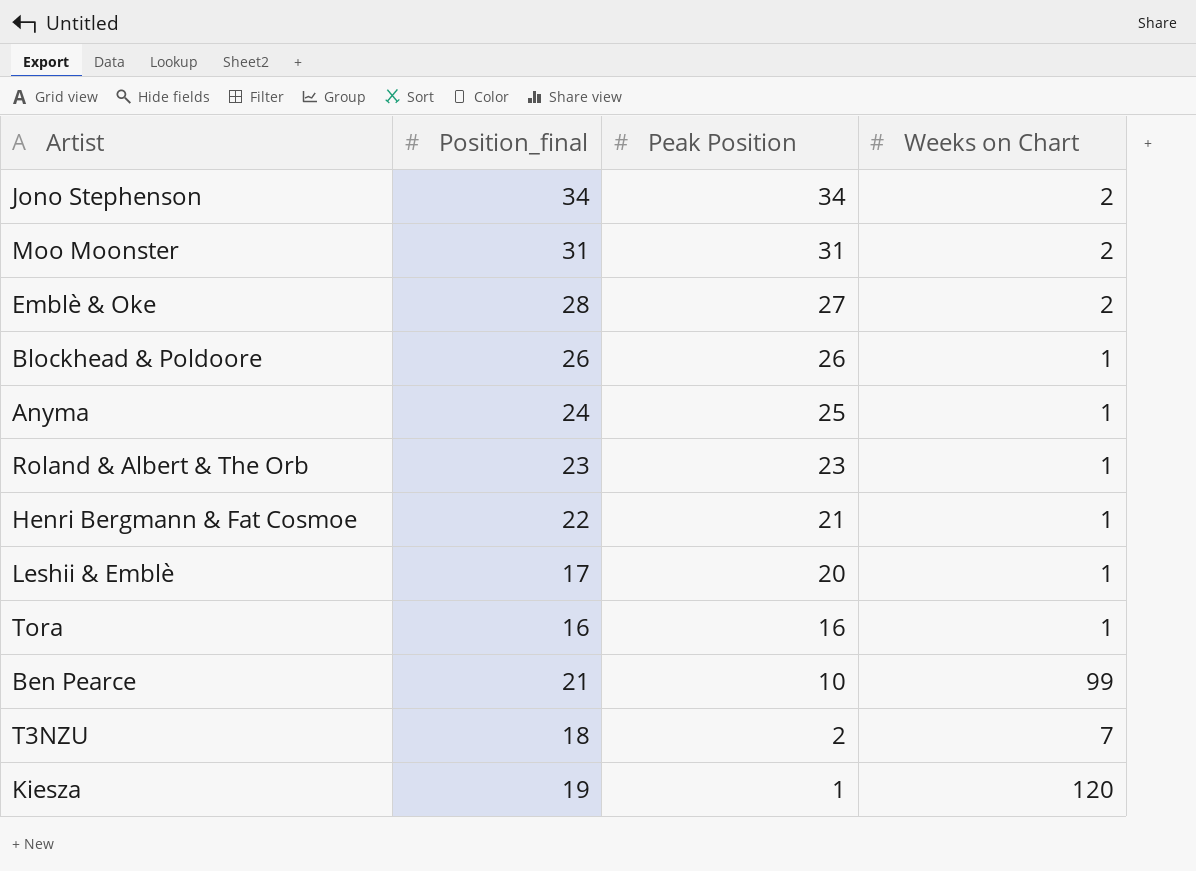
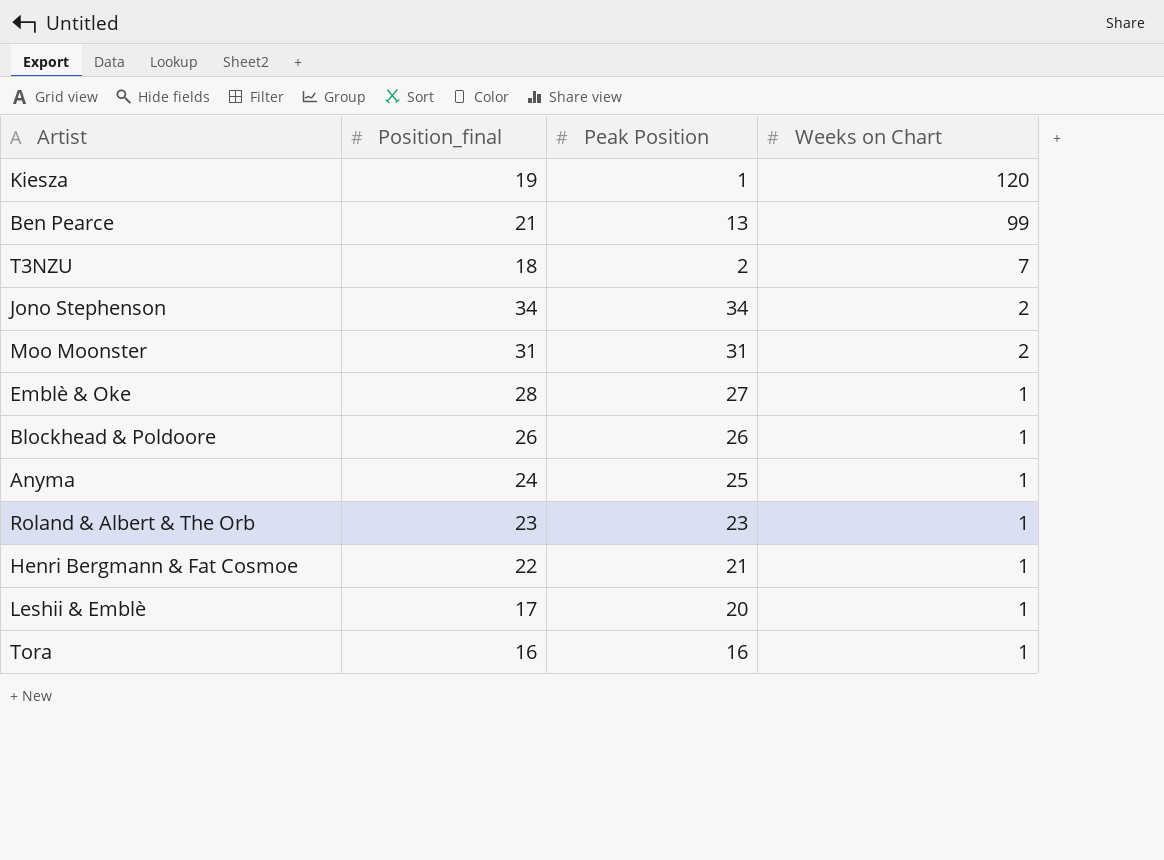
row order: Peak Position descending -> Weeks on Chart descending
Ben Pearce | Peak Position: 10 -> 13
Emblè & Oke | Weeks on Chart: 2 -> 1

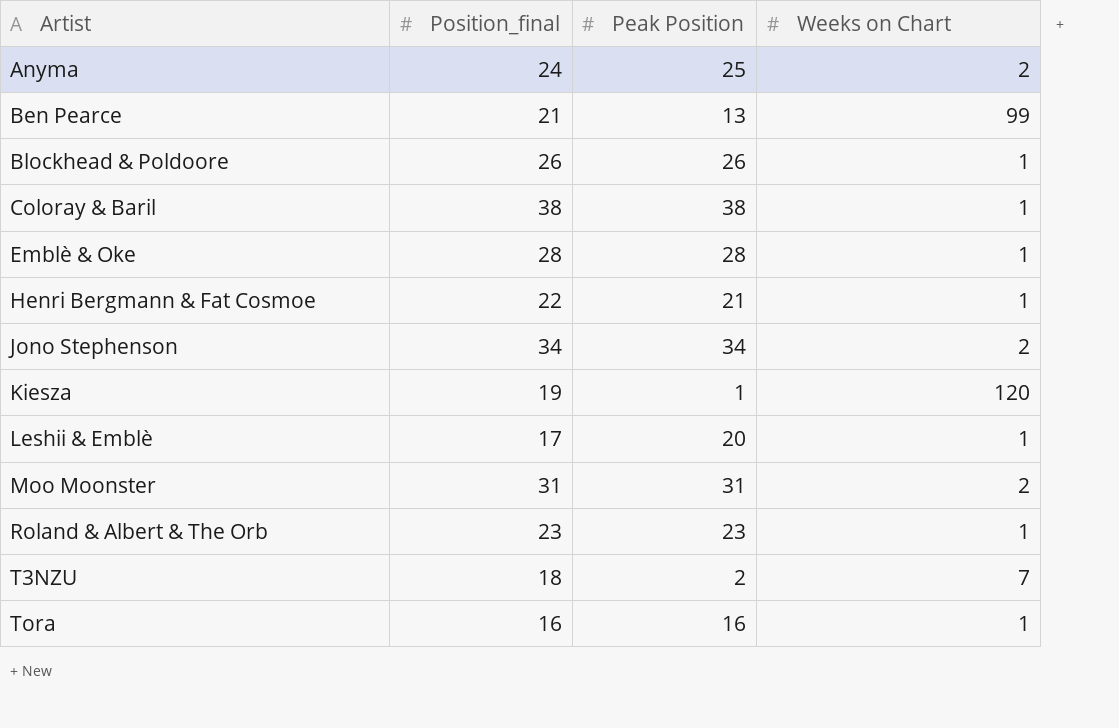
row order: Weeks on Chart descending -> Artist ascending
Anyma | Weeks on Chart: 1 -> 2
row Coloray & Baril: none -> 38 | 38 | 1
Emblè & Oke | Peak Position: 27 -> 28

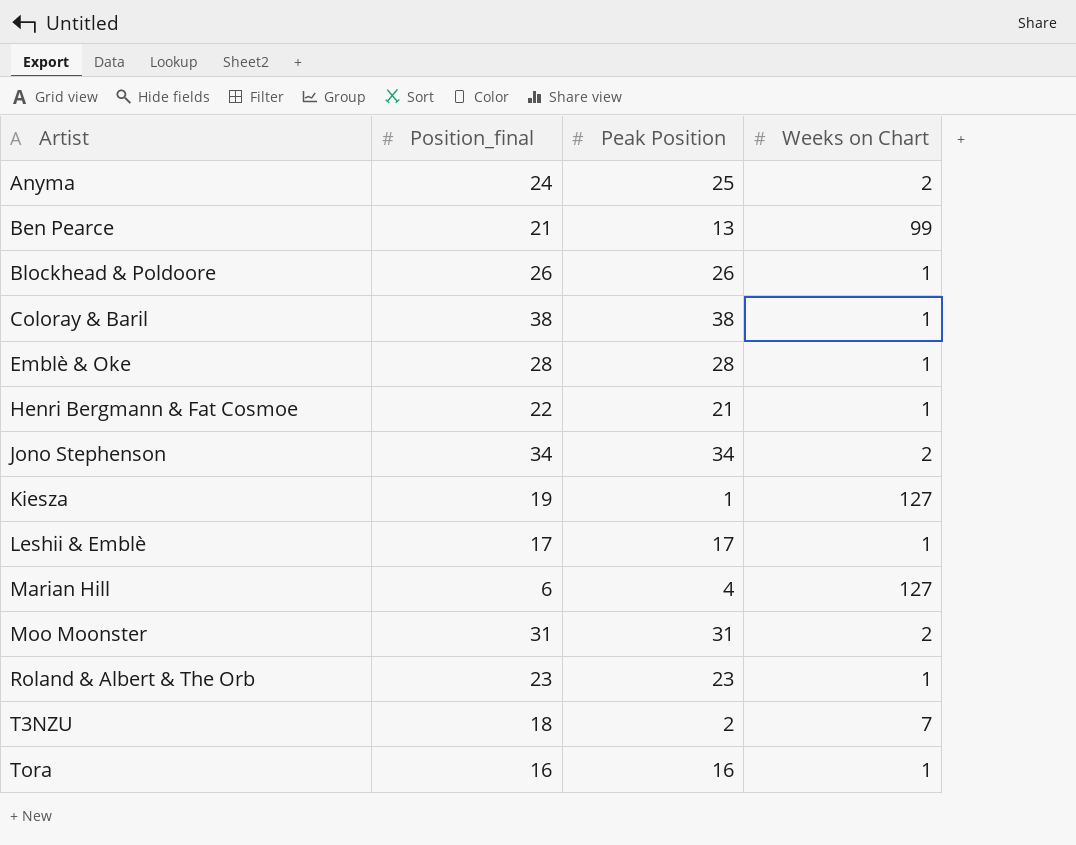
Kiesza | Weeks on Chart: 120 -> 127
Leshii & Emblè | Peak Position: 20 -> 17
row Marian Hill: none -> 6 | 4 | 127

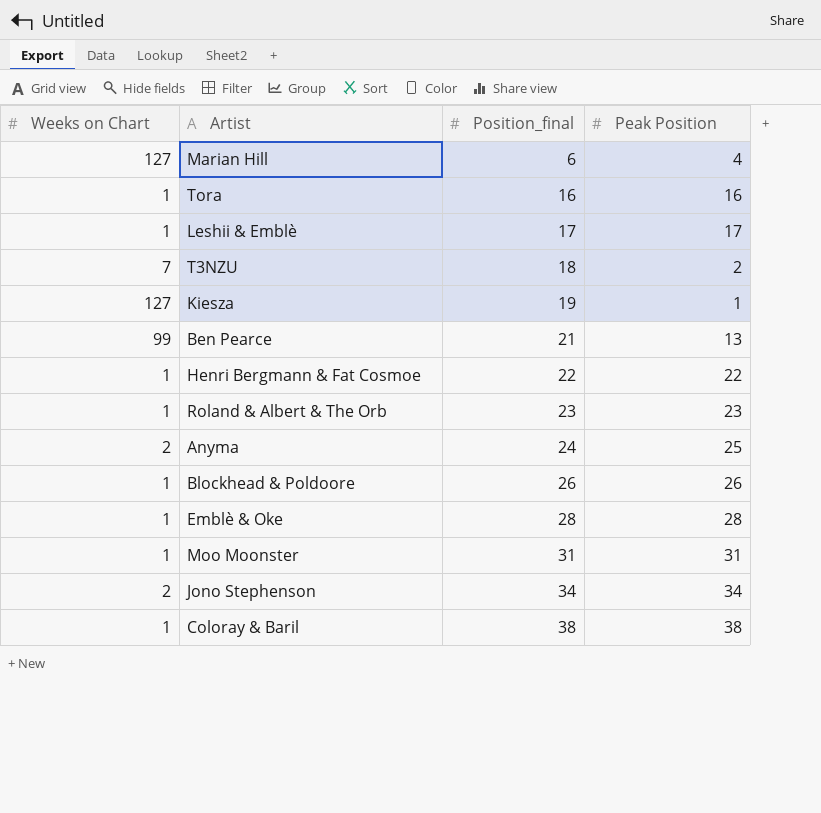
row order: Artist ascending -> Position_final ascending
column Weeks on Chart | position: 4 -> 1
Henri Bergmann & Fat Cosmoe | Peak Position: 21 -> 22
Moo Moonster | Weeks on Chart: 2 -> 1

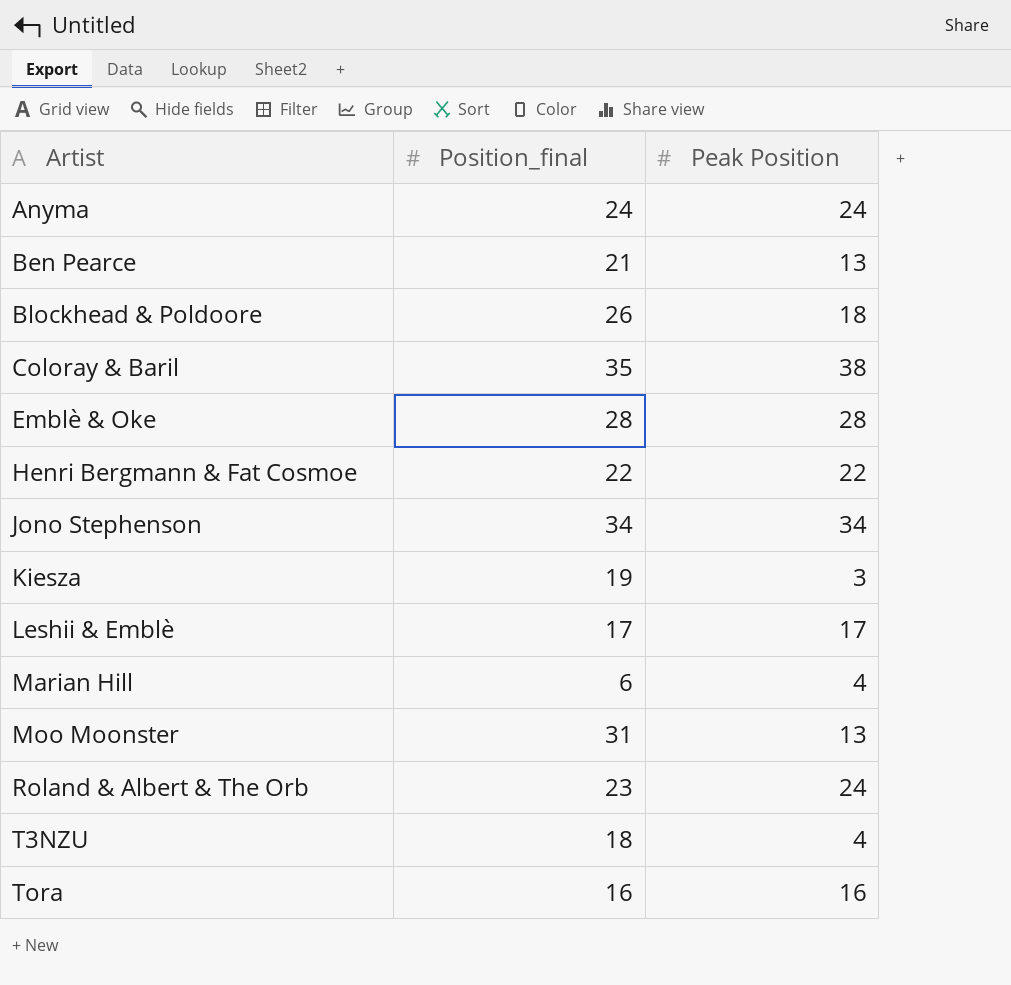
row order: Position_final ascending -> Artist ascending
column Weeks on Chart | position: 1 -> none
Anyma | Peak Position: 25 -> 24
Blockhead & Poldoore | Peak Position: 26 -> 18
Coloray & Baril | Position_final: 38 -> 35
Kiesza | Peak Position: 1 -> 3
Moo Moonster | Peak Position: 31 -> 13
Roland & Albert & The Orb | Peak Position: 23 -> 24
T3NZU | Peak Position: 2 -> 4

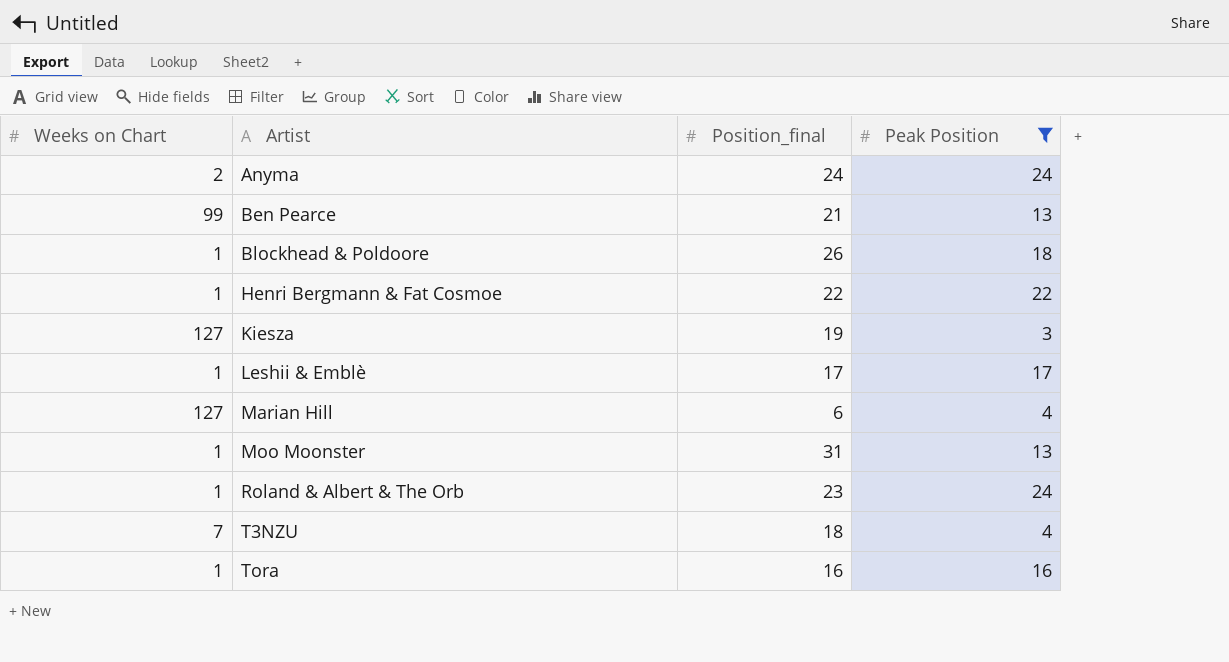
filter: none -> Peak Position <= 24
column Weeks on Chart | position: none -> 1

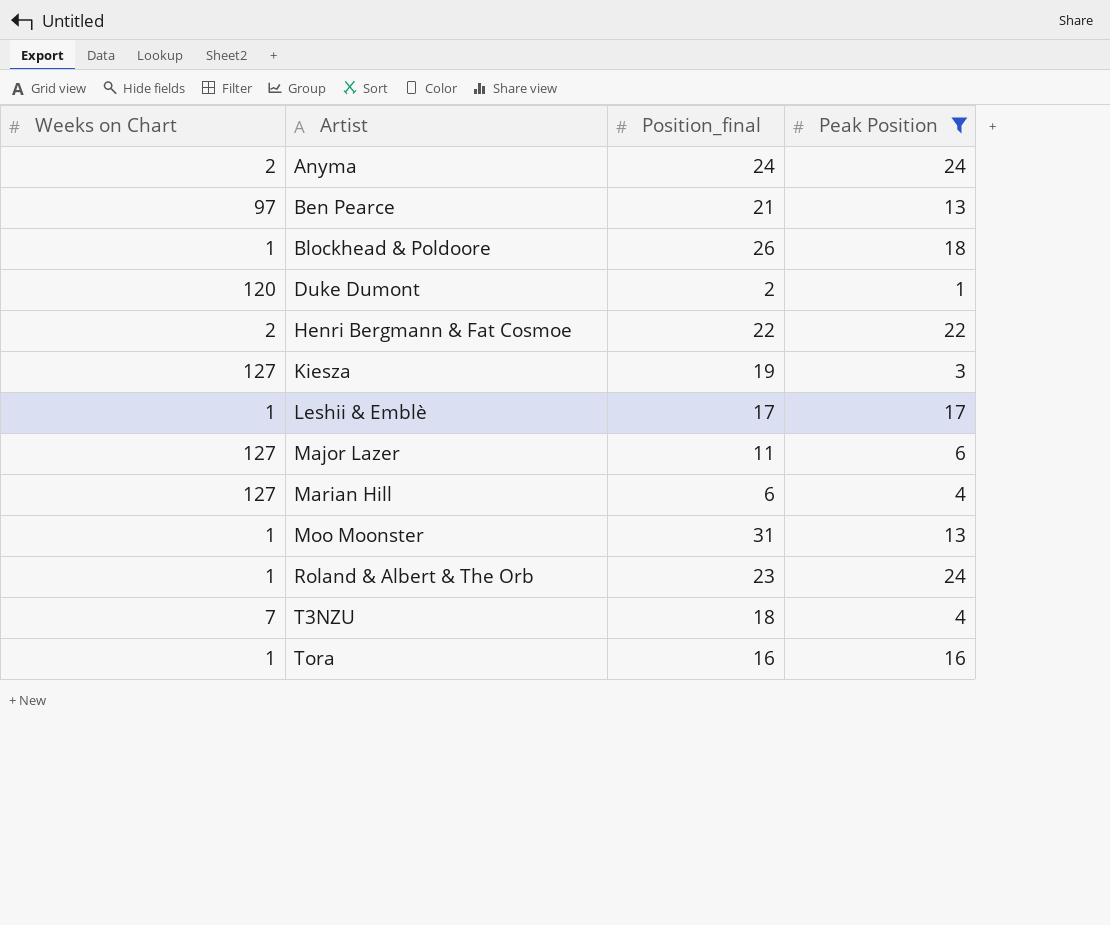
Ben Pearce | Weeks on Chart: 99 -> 97
row Duke Dumont: none -> 120 | 2 | 1
Henri Bergmann & Fat Cosmoe | Weeks on Chart: 1 -> 2
row Major Lazer: none -> 127 | 11 | 6

